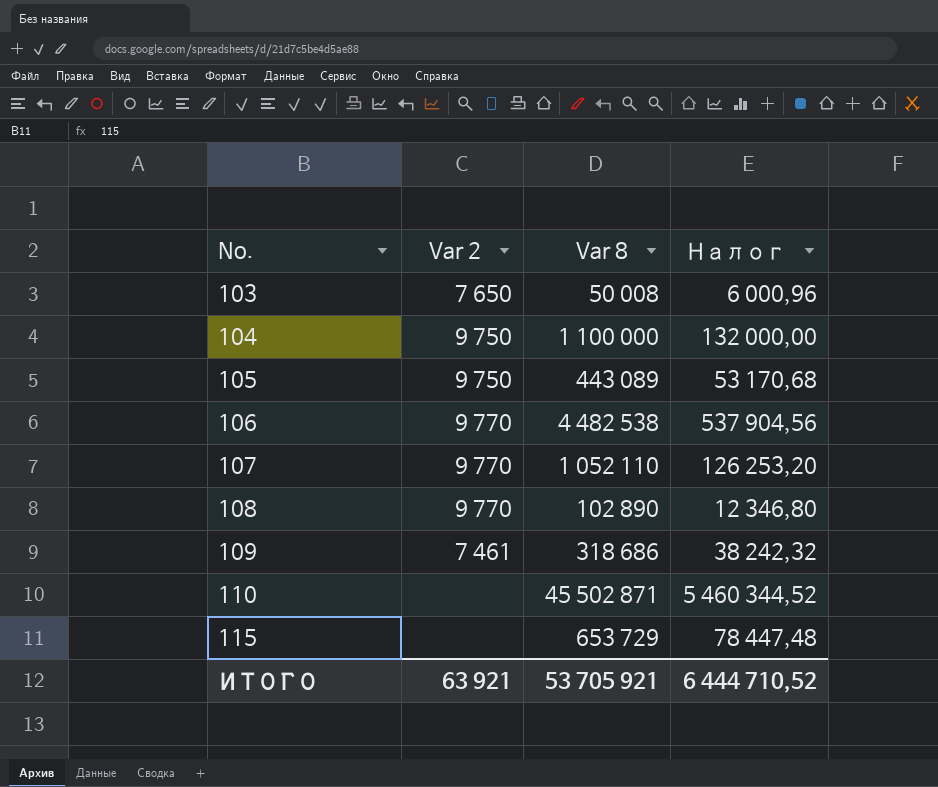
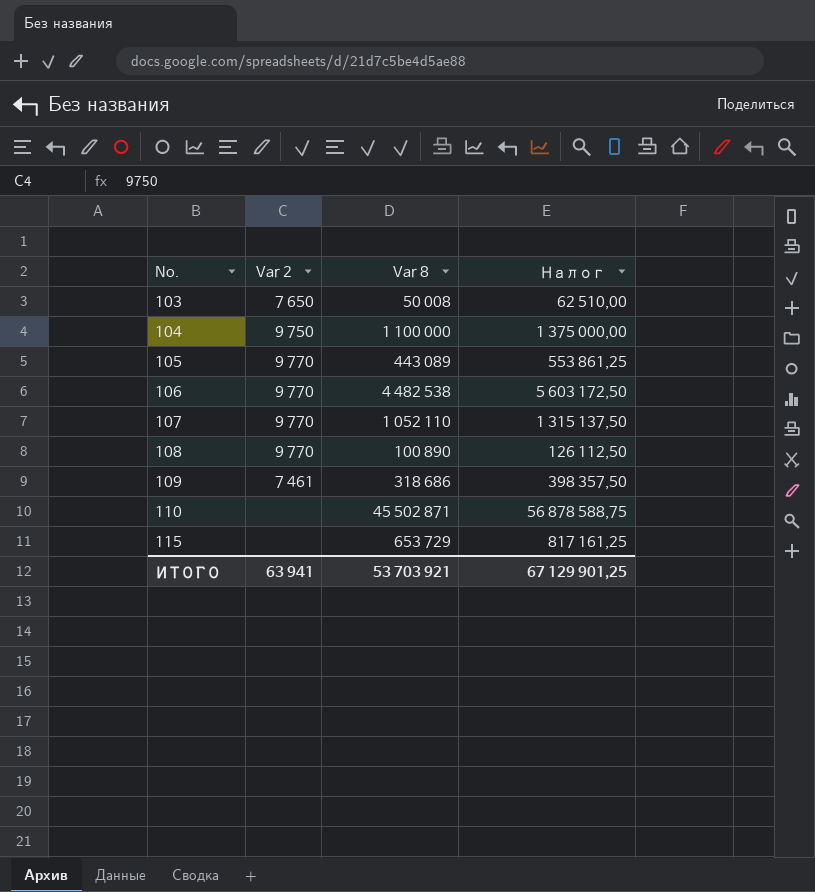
column Налог | formula: [Var 8] * 0,12 -> [Var 8] * 1,25
105 | Var 2: 9 750 -> 9 770
108 | Var 8: 102 890 -> 100 890
ИТОГО | Var 2: 63 921 -> 63 941
ИТОГО | Var 8: 53 705 921 -> 53 703 921
ИТОГО | Налог: 6 444 710,52 -> 67 129 901,25

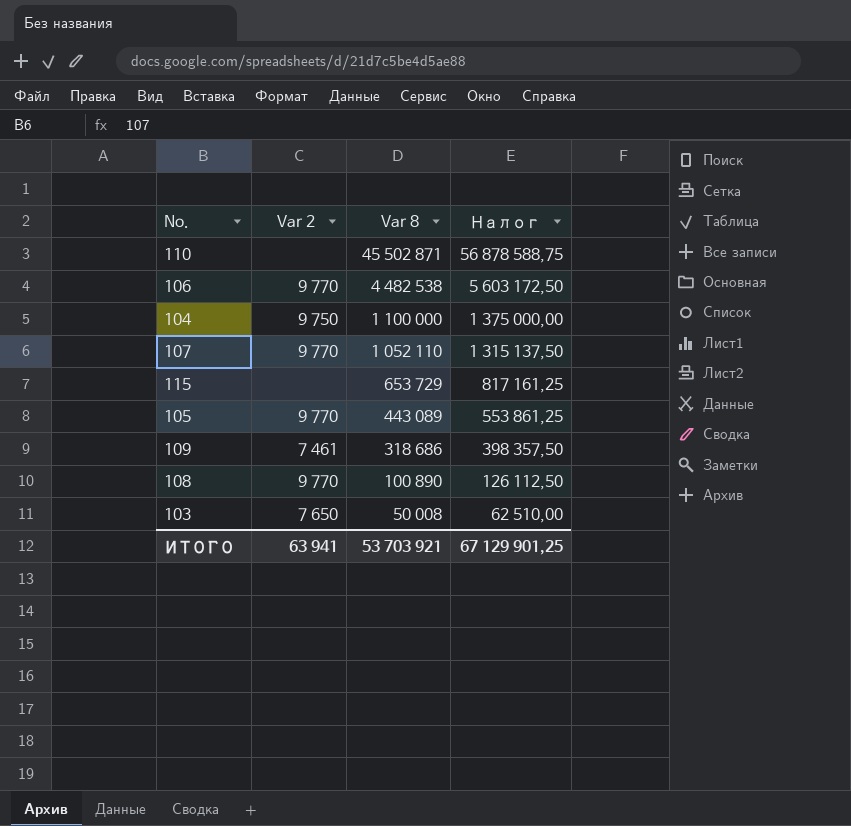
row order: No. ascending -> Var 8 descending

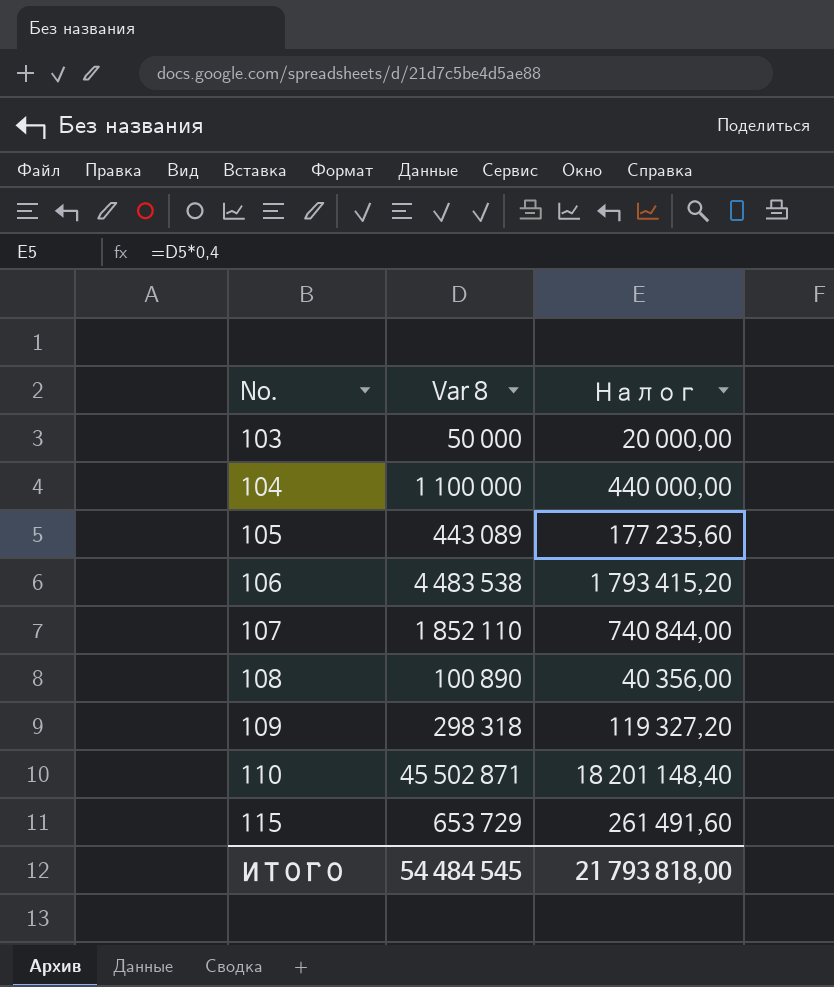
row order: Var 8 descending -> No. ascending
column Var 2 | position: 2 -> none
column Налог | formula: [Var 8] * 1,25 -> [Var 8] * 0,4
103 | Var 8: 50 008 -> 50 000
106 | Var 8: 4 482 538 -> 4 483 538
107 | Var 8: 1 052 110 -> 1 852 110
109 | Var 8: 318 686 -> 298 318
ИТОГО | Var 8: 53 703 921 -> 54 484 545
ИТОГО | Налог: 67 129 901,25 -> 21 793 818,00

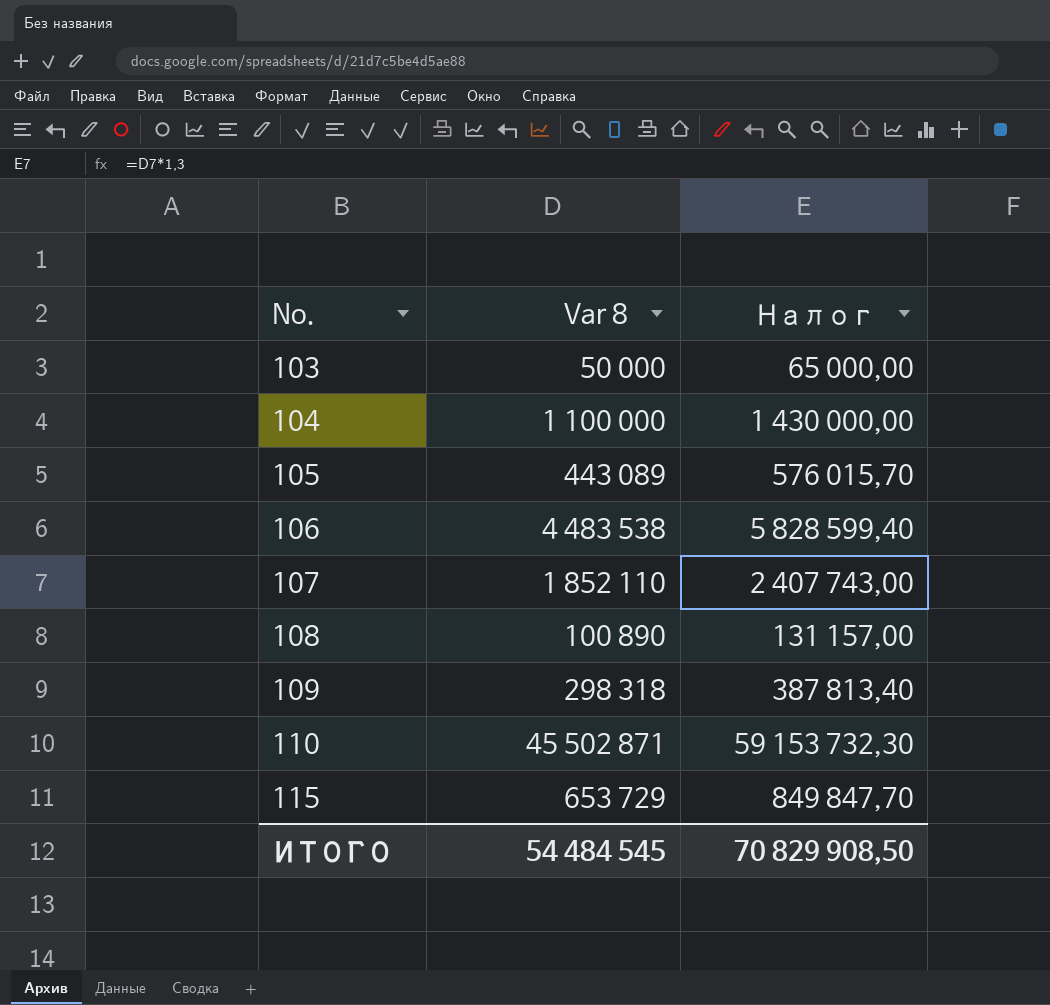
column Налог | formula: [Var 8] * 0,4 -> [Var 8] * 1,3
ИТОГО | Налог: 21 793 818,00 -> 70 829 908,50

